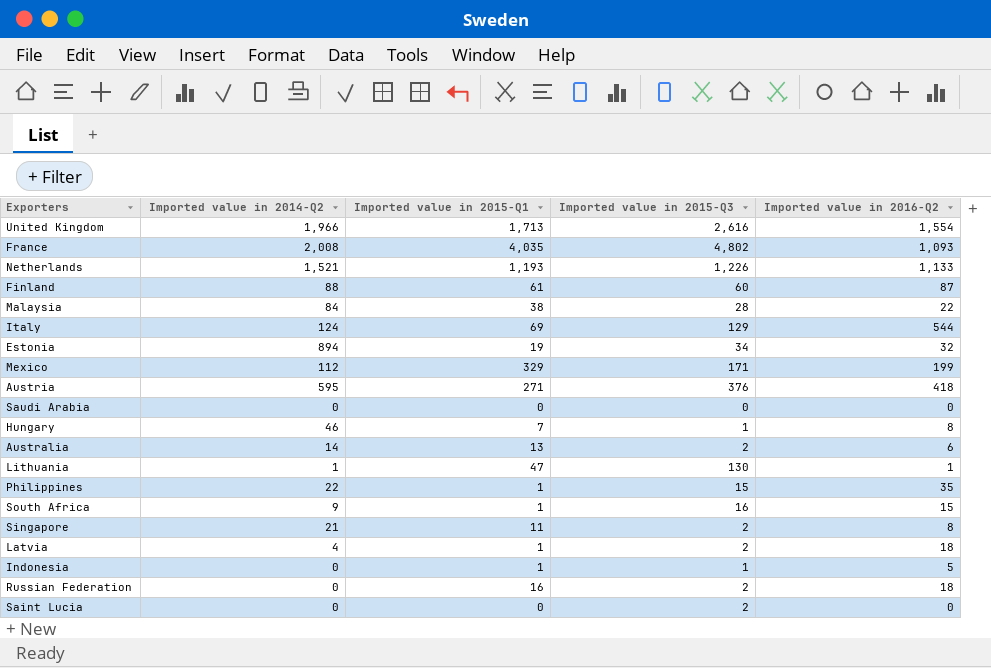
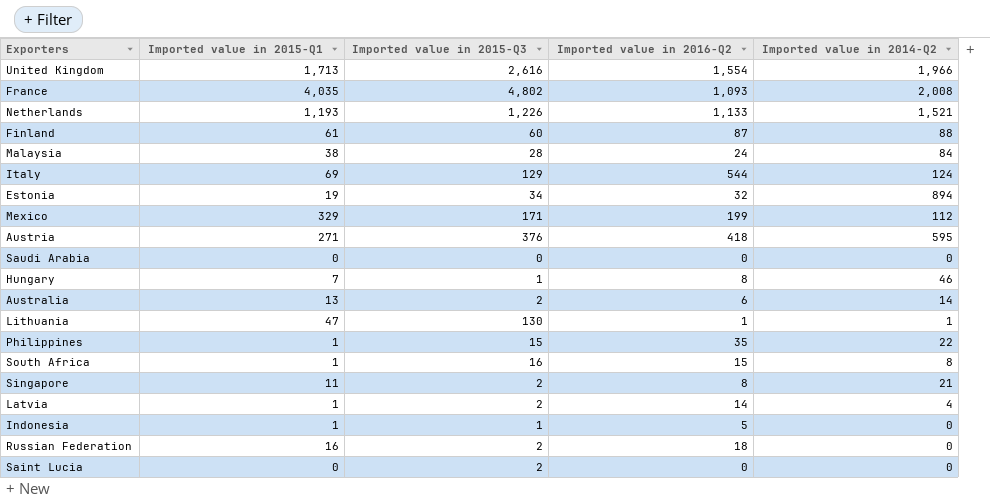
column Imported value in 2014-Q2 | position: 2 -> 5
Malaysia | Imported value in 2016-Q2: 22 -> 24
South Africa | Imported value in 2014-Q2: 9 -> 8
Latvia | Imported value in 2016-Q2: 18 -> 14

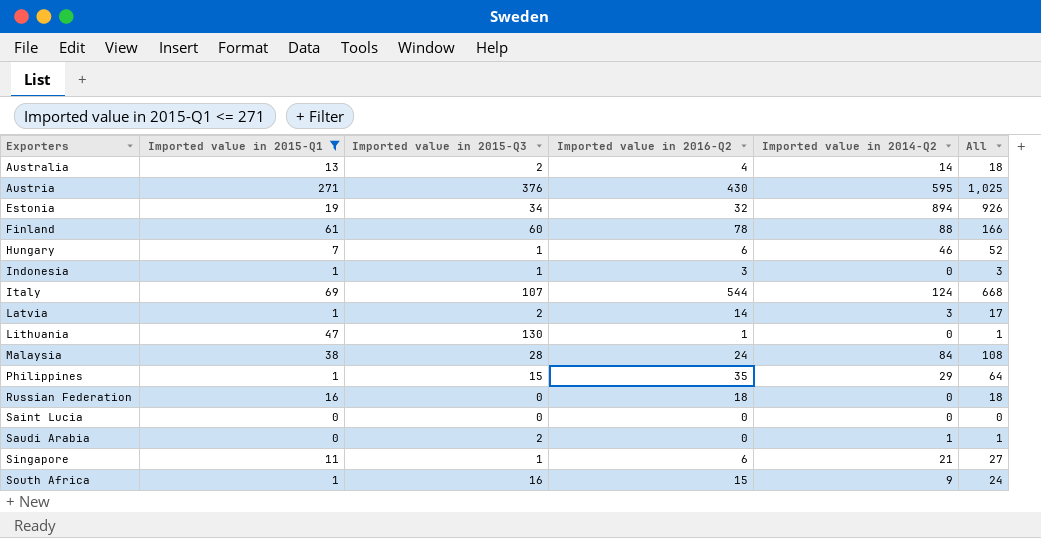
filter: none -> Imported value in 2015-Q1 <= 271
row order: none -> Exporters ascending
column All | formula: none -> [Imported value in 2016-Q2] + [Imported value in 2014-Q2]
Australia | Imported value in 2016-Q2: 6 -> 4
Austria | Imported value in 2016-Q2: 418 -> 430
Finland | Imported value in 2016-Q2: 87 -> 78
Hungary | Imported value in 2016-Q2: 8 -> 6
Indonesia | Imported value in 2016-Q2: 5 -> 3
Italy | Imported value in 2015-Q3: 129 -> 107
Latvia | Imported value in 2014-Q2: 4 -> 3
Lithuania | Imported value in 2014-Q2: 1 -> 0
Philippines | Imported value in 2014-Q2: 22 -> 29
Russian Federation | Imported value in 2015-Q3: 2 -> 0
Saint Lucia | Imported value in 2015-Q3: 2 -> 0
Saudi Arabia | Imported value in 2015-Q3: 0 -> 2
Saudi Arabia | Imported value in 2014-Q2: 0 -> 1
Singapore | Imported value in 2015-Q3: 2 -> 1
Singapore | Imported value in 2016-Q2: 8 -> 6
South Africa | Imported value in 2014-Q2: 8 -> 9

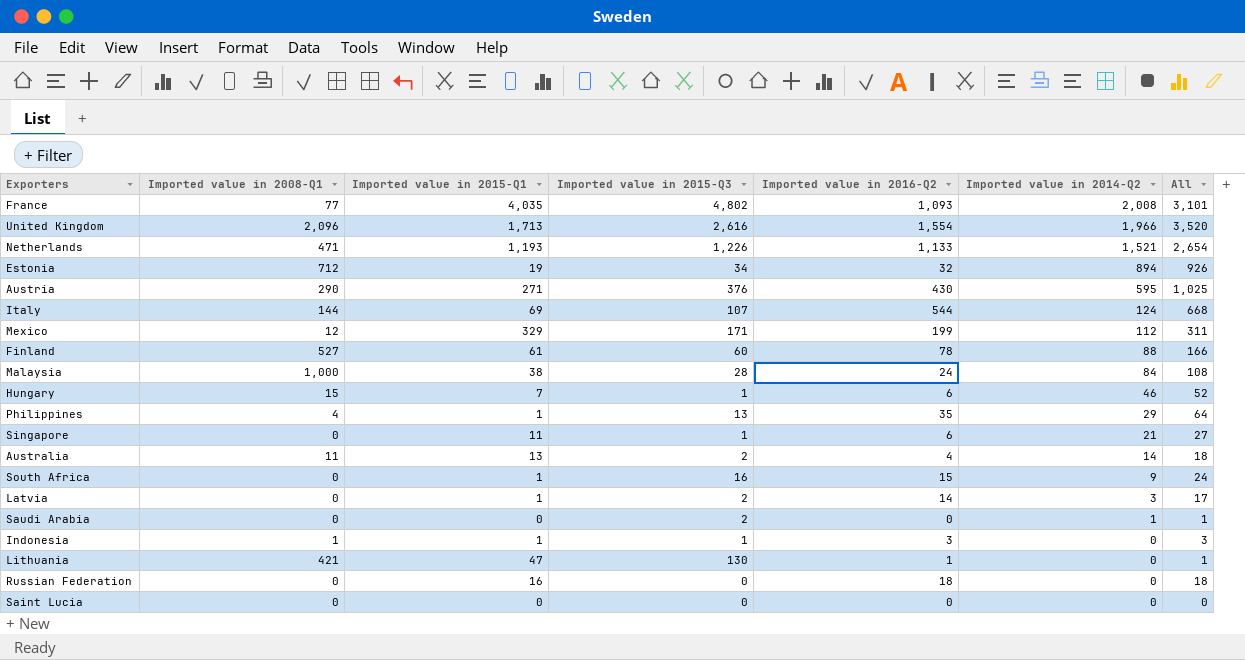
filter: Imported value in 2015-Q1 <= 271 -> none
row order: Exporters ascending -> Imported value in 2014-Q2 descending
column Imported value in 2008-Q1 | position: none -> 2
Philippines | Imported value in 2015-Q3: 15 -> 13

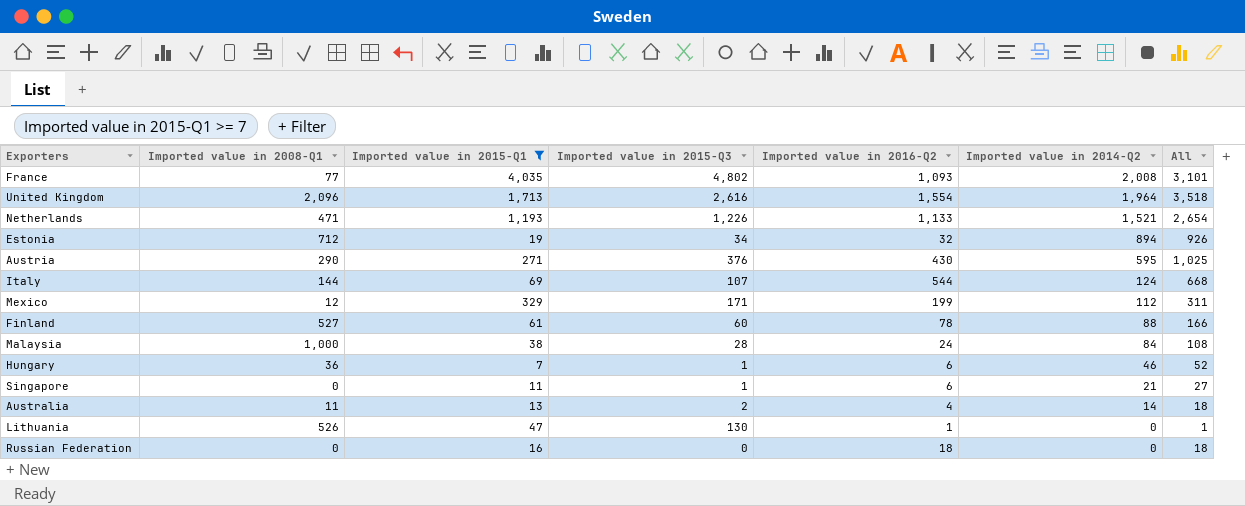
filter: none -> Imported value in 2015-Q1 >= 7
United Kingdom | Imported value in 2014-Q2: 1,966 -> 1,964
United Kingdom | All: 3,520 -> 3,518
Hungary | Imported value in 2008-Q1: 15 -> 36
Lithuania | Imported value in 2008-Q1: 421 -> 526

